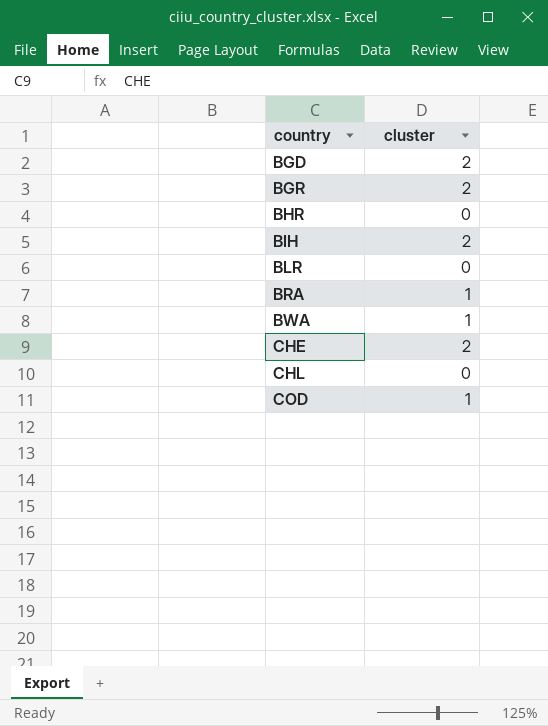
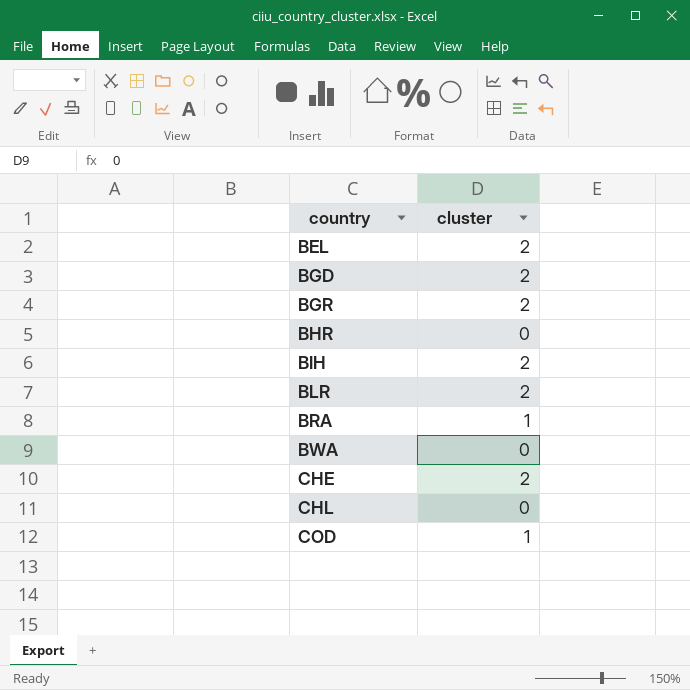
row BEL: none -> 2
BLR | cluster: 0 -> 2
BWA | cluster: 1 -> 0

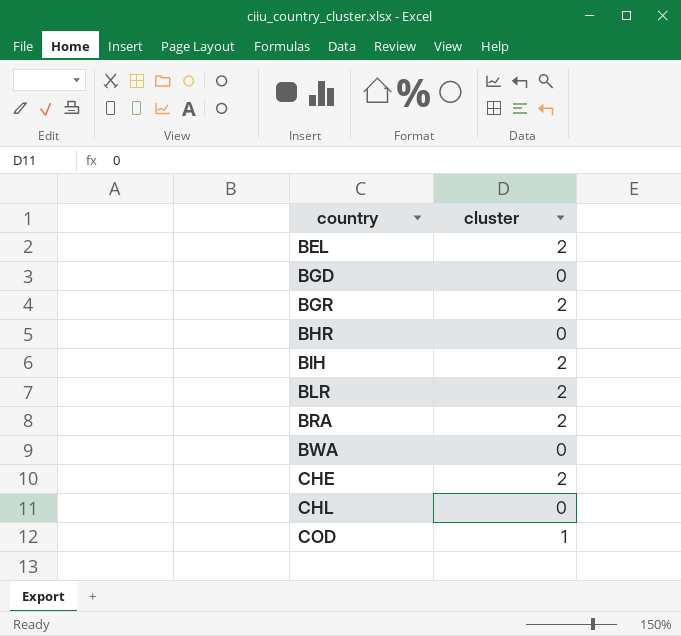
BGD | cluster: 2 -> 0
BRA | cluster: 1 -> 2

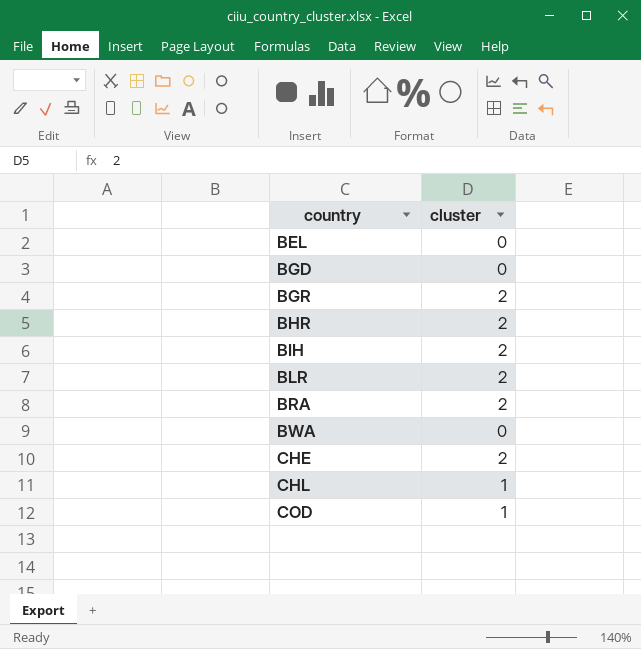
BEL | cluster: 2 -> 0
BHR | cluster: 0 -> 2
CHL | cluster: 0 -> 1

